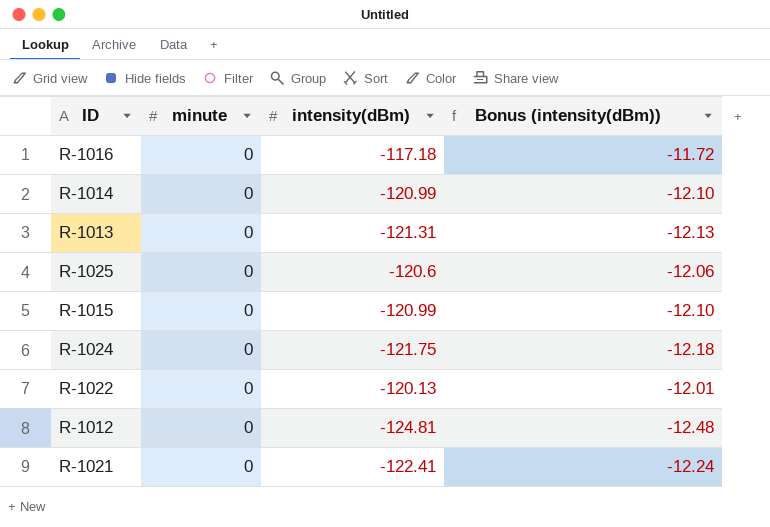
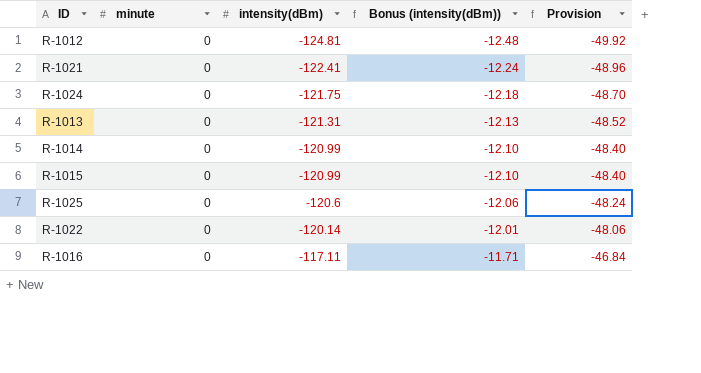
row order: none -> intensity(dBm) ascending
column Provision | formula: none -> [intensity(dBm)] * 0.4
R-1022 | intensity(dBm): -120.13 -> -120.14
R-1016 | intensity(dBm): -117.18 -> -117.11
R-1016 | Bonus (intensity(dBm)): -11.72 -> -11.71

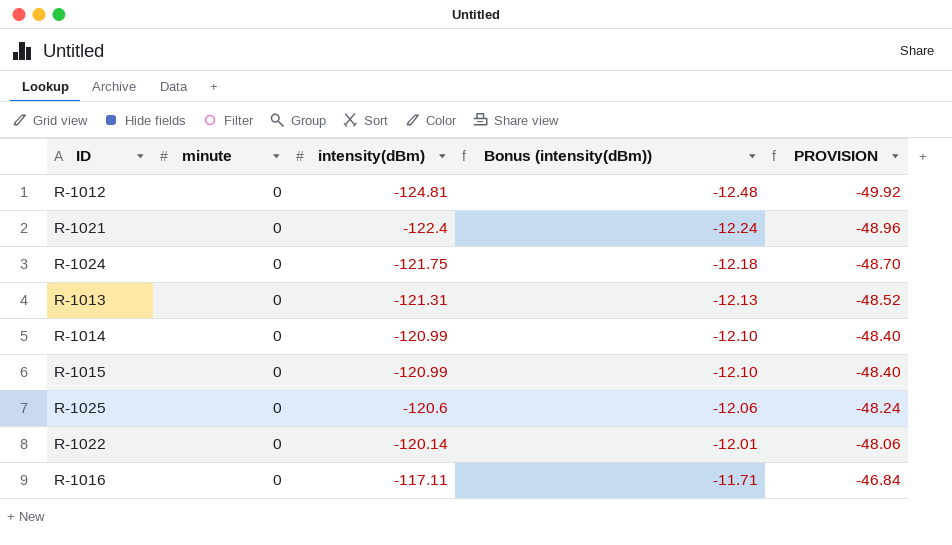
column name: Provision -> PROVISION
R-1021 | intensity(dBm): -122.41 -> -122.4

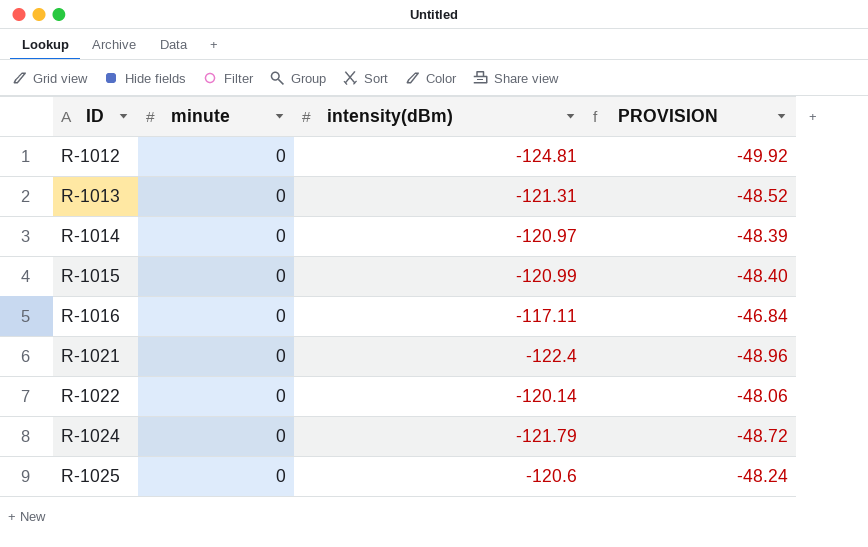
row order: intensity(dBm) ascending -> ID ascending
column Bonus (intensity(dBm)) | formula: [intensity(dBm)] * 0.1 -> none
R-1014 | intensity(dBm): -120.99 -> -120.97
R-1014 | PROVISION: -48.40 -> -48.39
R-1024 | intensity(dBm): -121.75 -> -121.79
R-1024 | PROVISION: -48.70 -> -48.72

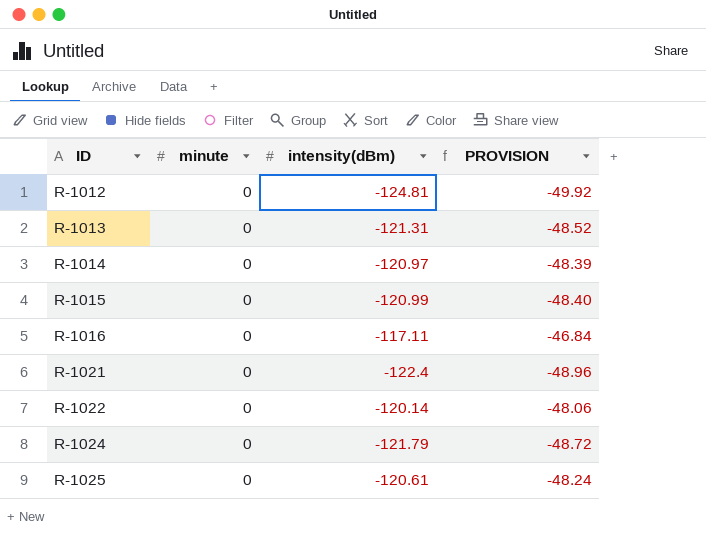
R-1025 | intensity(dBm): -120.6 -> -120.61

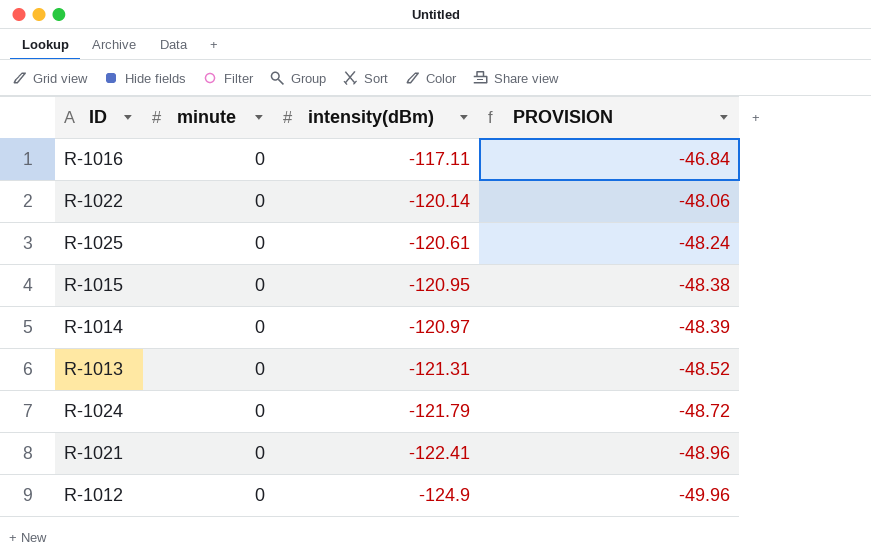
row order: ID ascending -> intensity(dBm) descending
R-1015 | intensity(dBm): -120.99 -> -120.95
R-1015 | PROVISION: -48.40 -> -48.38
R-1021 | intensity(dBm): -122.4 -> -122.41
R-1012 | intensity(dBm): -124.81 -> -124.9
R-1012 | PROVISION: -49.92 -> -49.96

